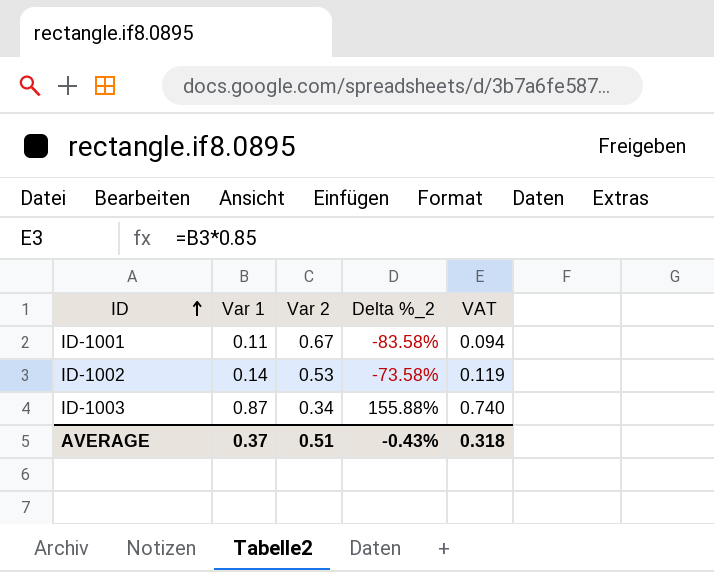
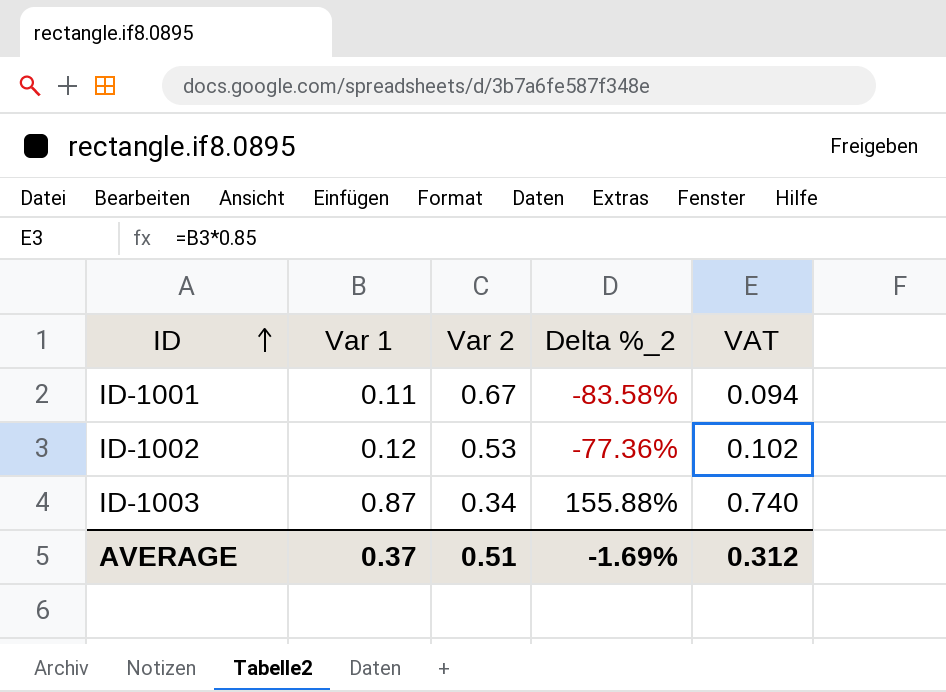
ID-1002 | Var 1: 0.14 -> 0.12
ID-1002 | Delta %_2: -73.58% -> -77.36%
ID-1002 | VAT: 0.119 -> 0.102
AVERAGE | Delta %_2: -0.43% -> -1.69%
AVERAGE | VAT: 0.318 -> 0.312

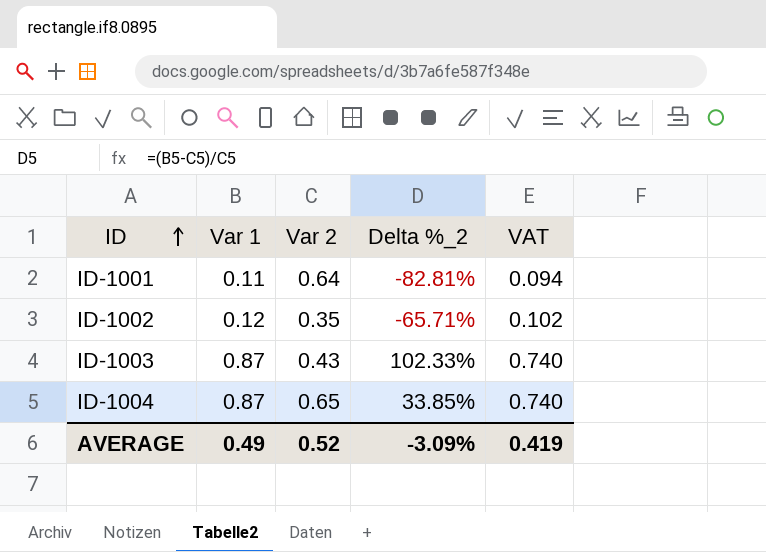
ID-1001 | Var 2: 0.67 -> 0.64
ID-1001 | Delta %_2: -83.58% -> -82.81%
ID-1002 | Var 2: 0.53 -> 0.35
ID-1002 | Delta %_2: -77.36% -> -65.71%
ID-1003 | Var 2: 0.34 -> 0.43
ID-1003 | Delta %_2: 155.88% -> 102.33%
row ID-1004: none -> 0.87 | 0.65 | 33.85% | 0.740
AVERAGE | Var 1: 0.37 -> 0.49
AVERAGE | Var 2: 0.51 -> 0.52
AVERAGE | Delta %_2: -1.69% -> -3.09%
AVERAGE | VAT: 0.312 -> 0.419

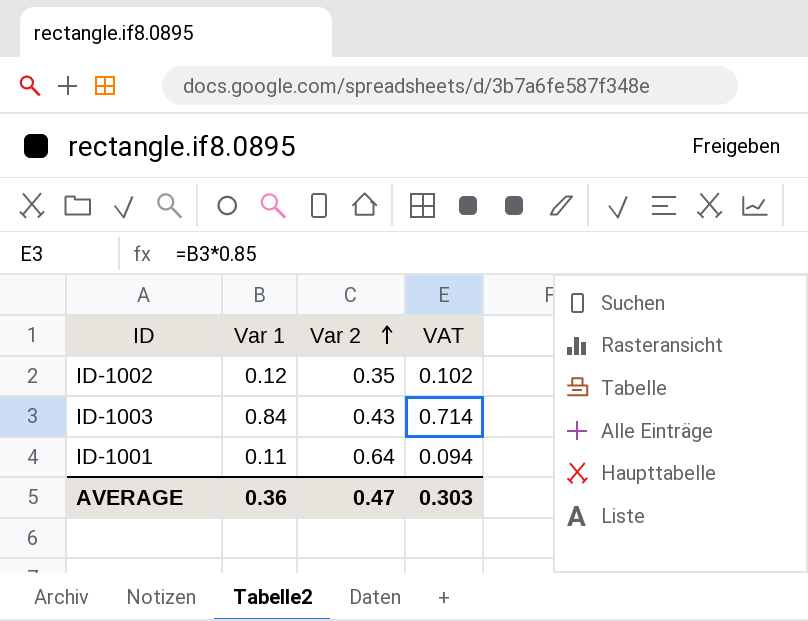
row order: ID ascending -> Var 2 ascending
column Delta %_2 | formula: ([Var 1] - [Var 2]) / [Var 2] -> none
row ID-1004: 0.87 | 0.65 | 33.85% | 0.740 -> none
ID-1003 | Var 1: 0.87 -> 0.84
ID-1003 | VAT: 0.740 -> 0.714
AVERAGE | Var 1: 0.49 -> 0.36
AVERAGE | Var 2: 0.52 -> 0.47
AVERAGE | VAT: 0.419 -> 0.303

